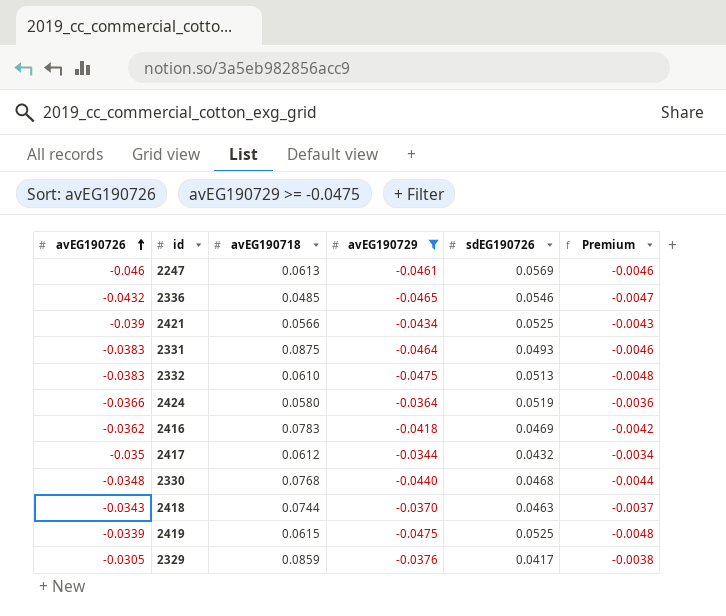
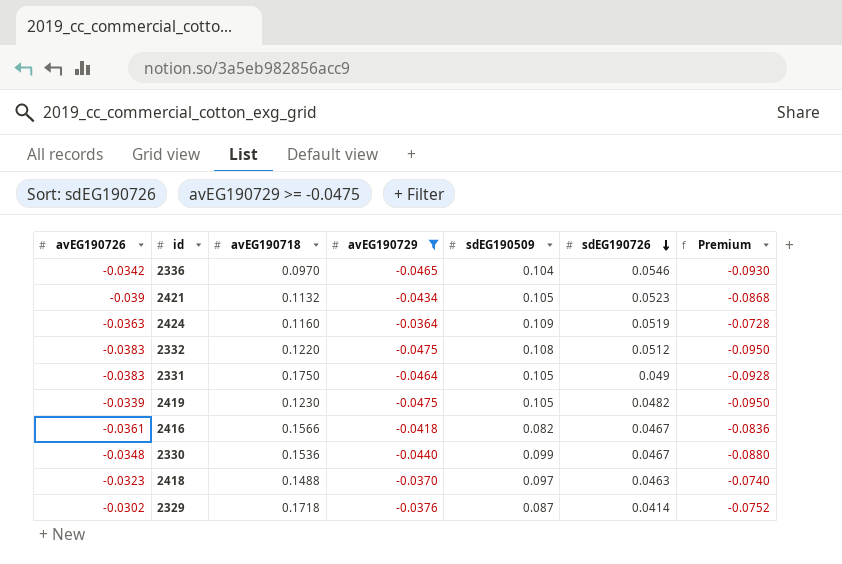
row order: avEG190726 ascending -> sdEG190726 descending
column sdEG190509 | position: none -> 5
column Premium | formula: [avEG190729] * 0.1 -> [avEG190729] * 2
row 2247: -0.046 | 0.0613 | -0.0461 | 0.0569 | -0.0046 -> none
row 2417: -0.035 | 0.0612 | -0.0344 | 0.0432 | -0.0034 -> none
2336 | avEG190726: -0.0432 -> -0.0342
2336 | avEG190718: 0.0485 -> 0.0970
2421 | avEG190718: 0.0566 -> 0.1132
2421 | sdEG190726: 0.0525 -> 0.0523
2424 | avEG190726: -0.0366 -> -0.0363
2424 | avEG190718: 0.0580 -> 0.1160
2332 | avEG190718: 0.0610 -> 0.1220
2332 | sdEG190726: 0.0513 -> 0.0512
2331 | avEG190718: 0.0875 -> 0.1750
2331 | sdEG190726: 0.0493 -> 0.049
2419 | avEG190718: 0.0615 -> 0.1230
2419 | sdEG190726: 0.0525 -> 0.0482
2416 | avEG190726: -0.0362 -> -0.0361
2416 | avEG190718: 0.0783 -> 0.1566
2416 | sdEG190726: 0.0469 -> 0.0467
2330 | avEG190718: 0.0768 -> 0.1536
2330 | sdEG190726: 0.0468 -> 0.0467
2418 | avEG190726: -0.0343 -> -0.0323
2418 | avEG190718: 0.0744 -> 0.1488
2329 | avEG190726: -0.0305 -> -0.0302
2329 | avEG190718: 0.0859 -> 0.1718
2329 | sdEG190726: 0.0417 -> 0.0414

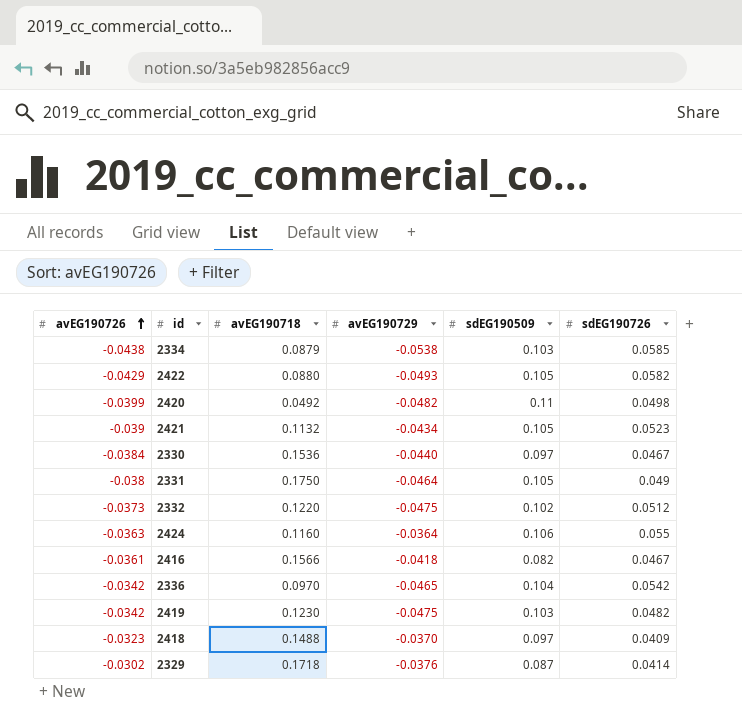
filter: avEG190729 >= -0.0475 -> none
row order: sdEG190726 descending -> avEG190726 ascending
column Premium | formula: [avEG190729] * 2 -> none
2330 | avEG190726: -0.0348 -> -0.0384
2330 | sdEG190509: 0.099 -> 0.097
2331 | avEG190726: -0.0383 -> -0.038
2332 | avEG190726: -0.0383 -> -0.0373
2332 | sdEG190509: 0.108 -> 0.102
2424 | sdEG190509: 0.109 -> 0.106
2424 | sdEG190726: 0.0519 -> 0.055
2336 | sdEG190726: 0.0546 -> 0.0542
2419 | avEG190726: -0.0339 -> -0.0342
2419 | sdEG190509: 0.105 -> 0.103
2418 | sdEG190726: 0.0463 -> 0.0409

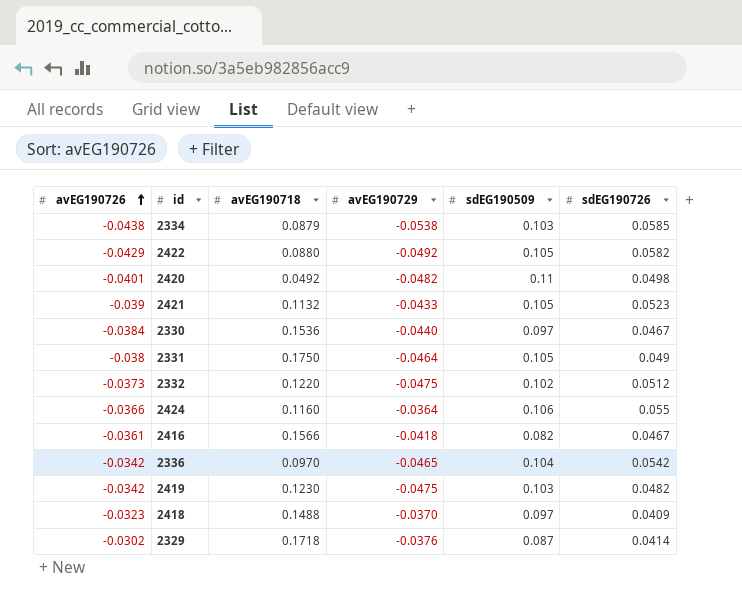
2422 | avEG190729: -0.0493 -> -0.0492
2420 | avEG190726: -0.0399 -> -0.0401
2421 | avEG190729: -0.0434 -> -0.0433
2424 | avEG190726: -0.0363 -> -0.0366

